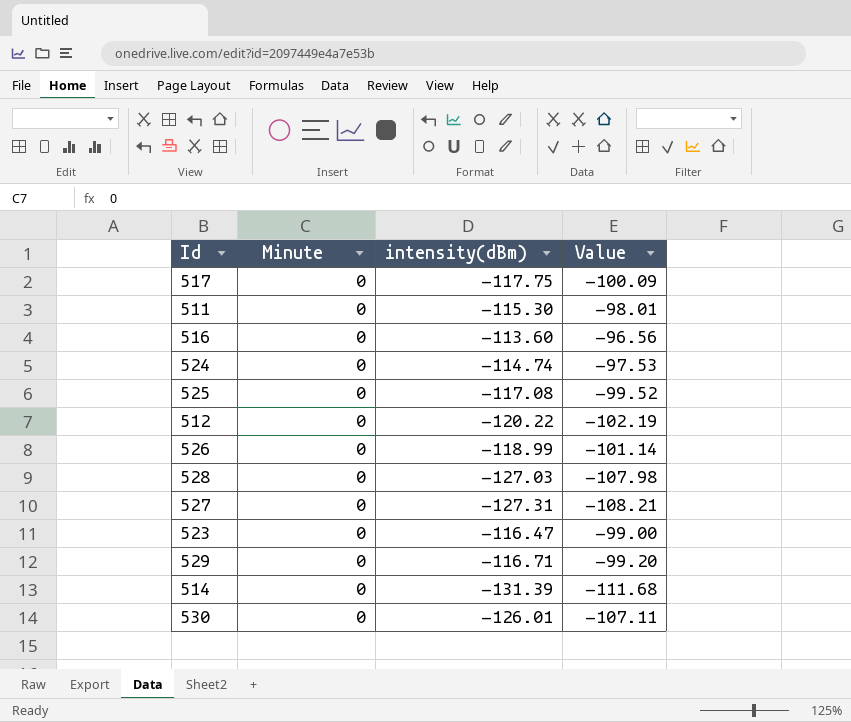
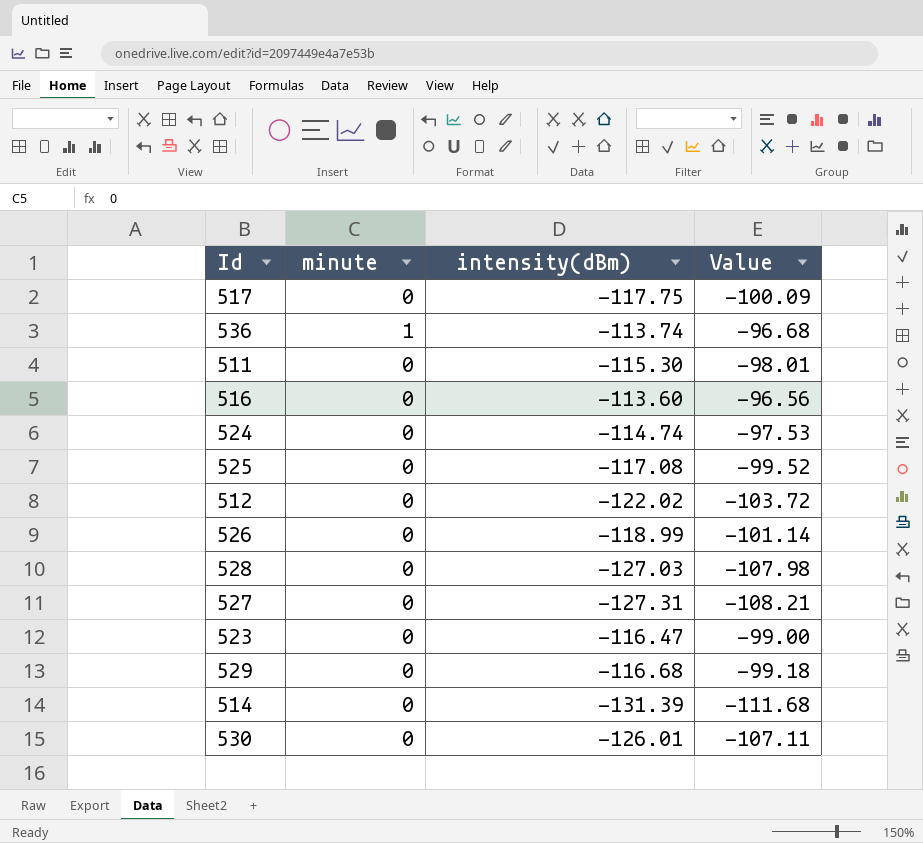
column name: Minute -> minute
row 536: none -> 1 | -113.74 | -96.68
512 | intensity(dBm): -120.22 -> -122.02
512 | Value: -102.19 -> -103.72
529 | intensity(dBm): -116.71 -> -116.68
529 | Value: -99.20 -> -99.18

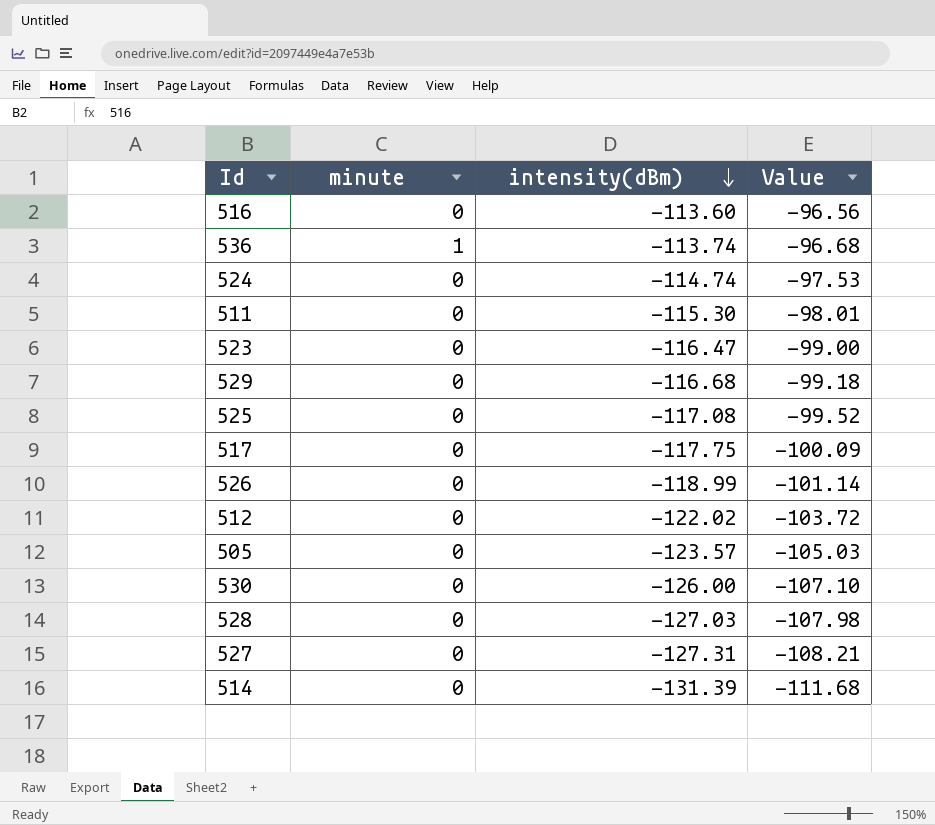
row order: none -> intensity(dBm) descending
row 505: none -> 0 | -123.57 | -105.03
530 | intensity(dBm): -126.01 -> -126.00
530 | Value: -107.11 -> -107.10

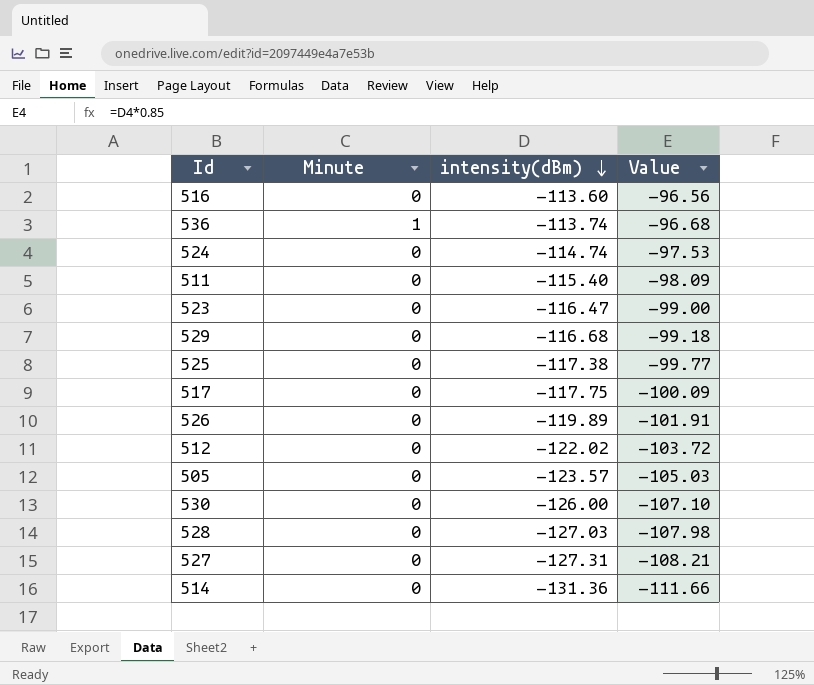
column name: minute -> Minute
511 | intensity(dBm): -115.30 -> -115.40
511 | Value: -98.01 -> -98.09
525 | intensity(dBm): -117.08 -> -117.38
525 | Value: -99.52 -> -99.77
526 | intensity(dBm): -118.99 -> -119.89
526 | Value: -101.14 -> -101.91
514 | intensity(dBm): -131.39 -> -131.36
514 | Value: -111.68 -> -111.66

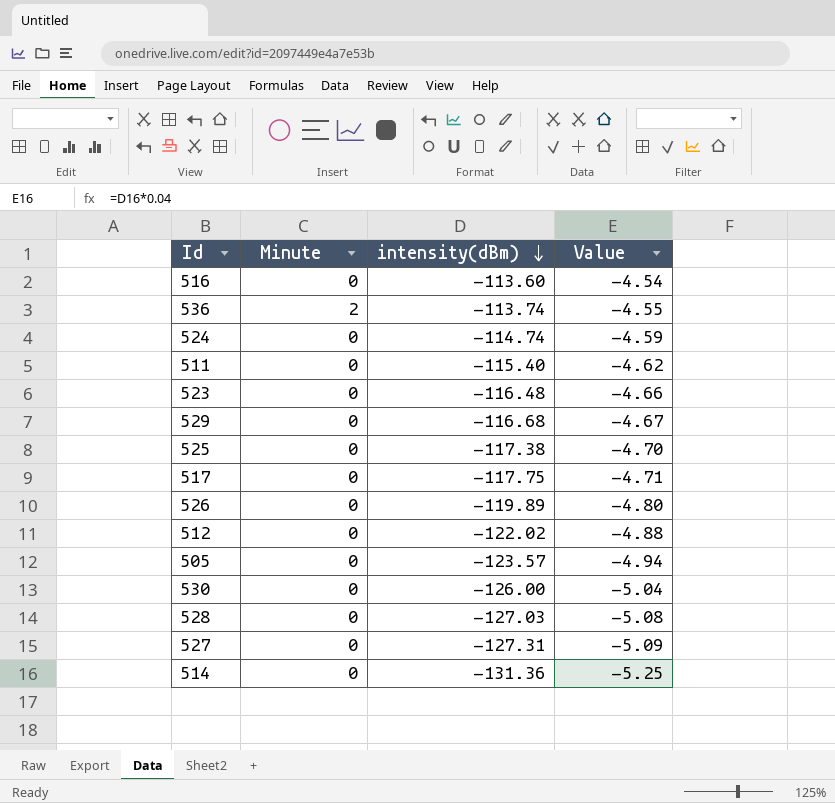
column Value | formula: [intensity(dBm)] * 0.85 -> [intensity(dBm)] * 0.04
536 | Minute: 1 -> 2
523 | intensity(dBm): -116.47 -> -116.48

